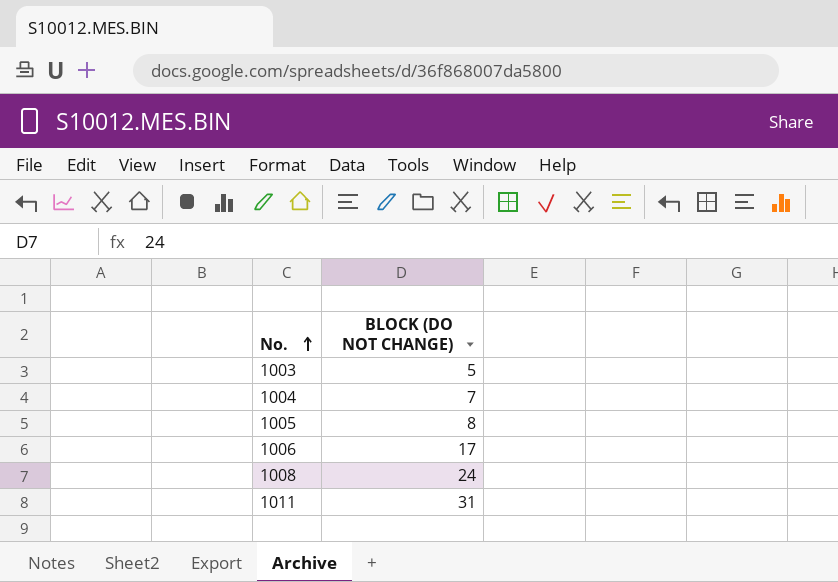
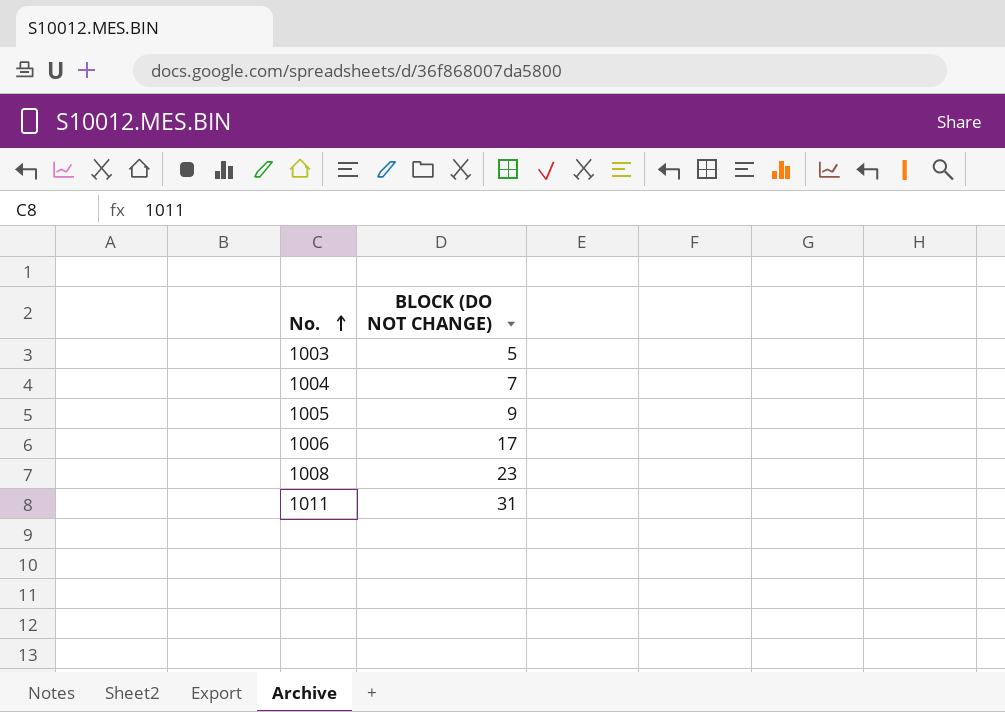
1005 | BLOCK (DO NOT CHANGE): 8 -> 9
1008 | BLOCK (DO NOT CHANGE): 24 -> 23

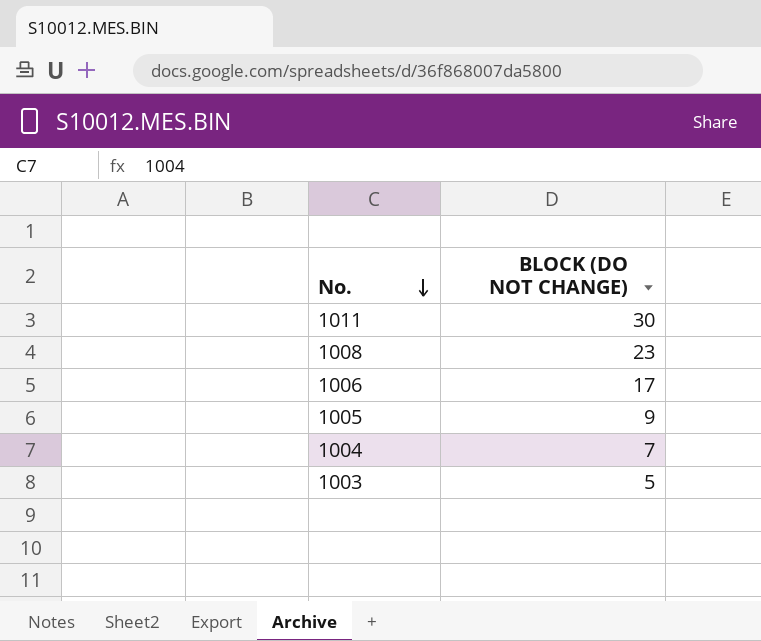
row order: No. ascending -> No. descending
1011 | BLOCK (DO NOT CHANGE): 31 -> 30

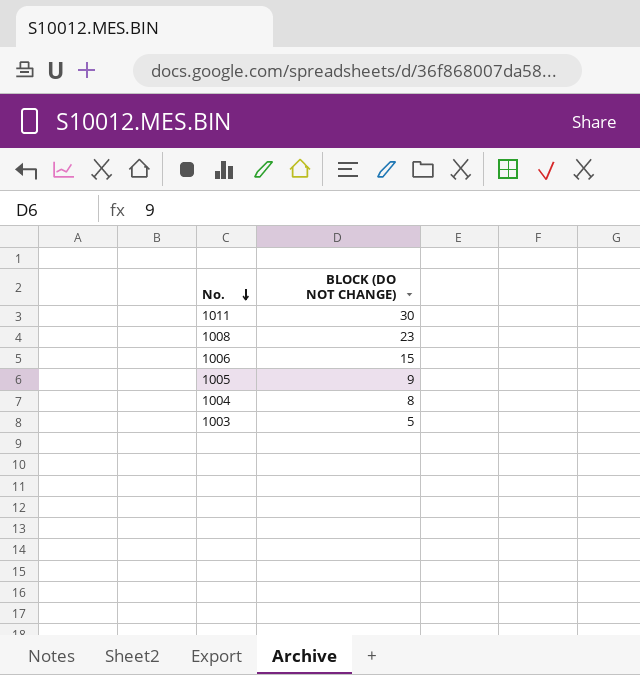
1006 | BLOCK (DO NOT CHANGE): 17 -> 15
1004 | BLOCK (DO NOT CHANGE): 7 -> 8

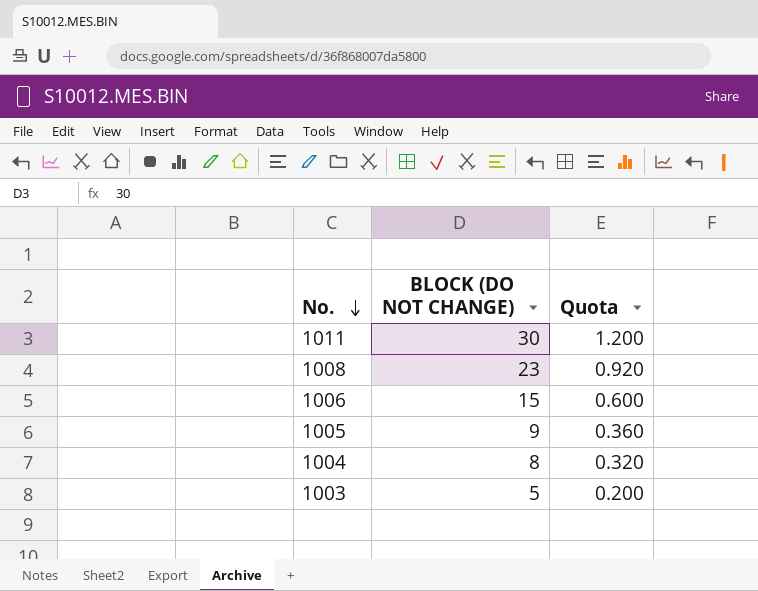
column Quota | formula: none -> [BLOCK (DO NOT CHANGE)] * 0.04

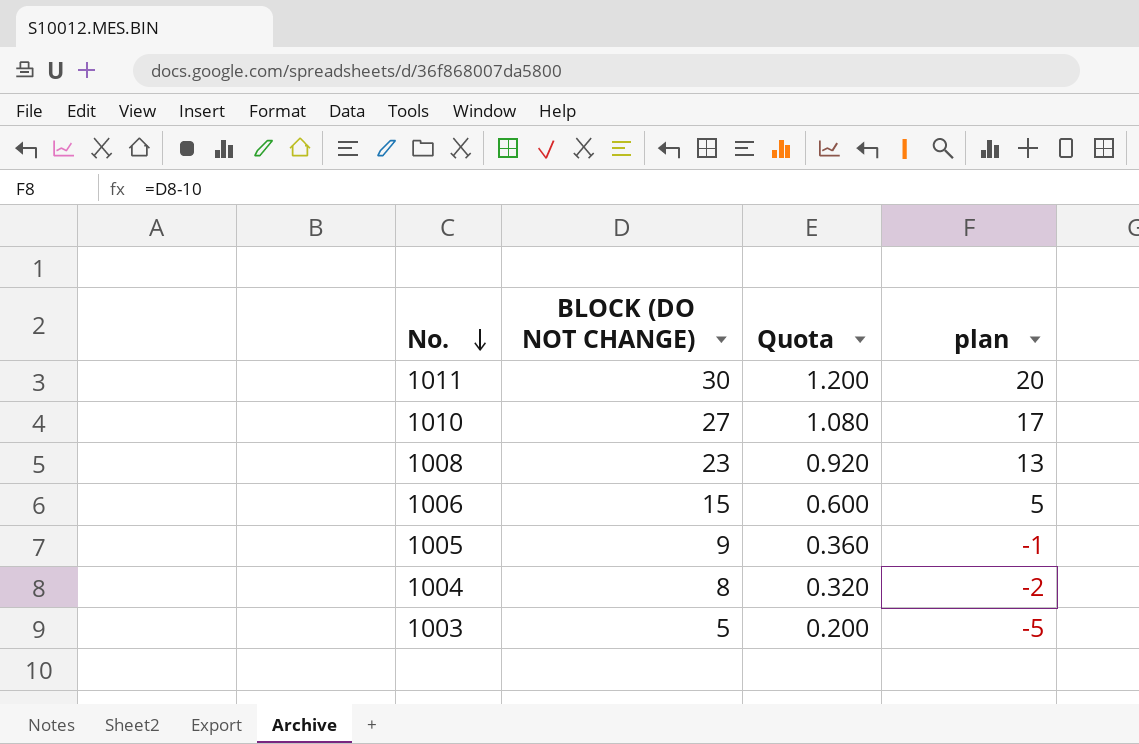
column plan | formula: none -> [BLOCK (DO NOT CHANGE)] - 10
row 1010: none -> 27 | 1.080 | 17

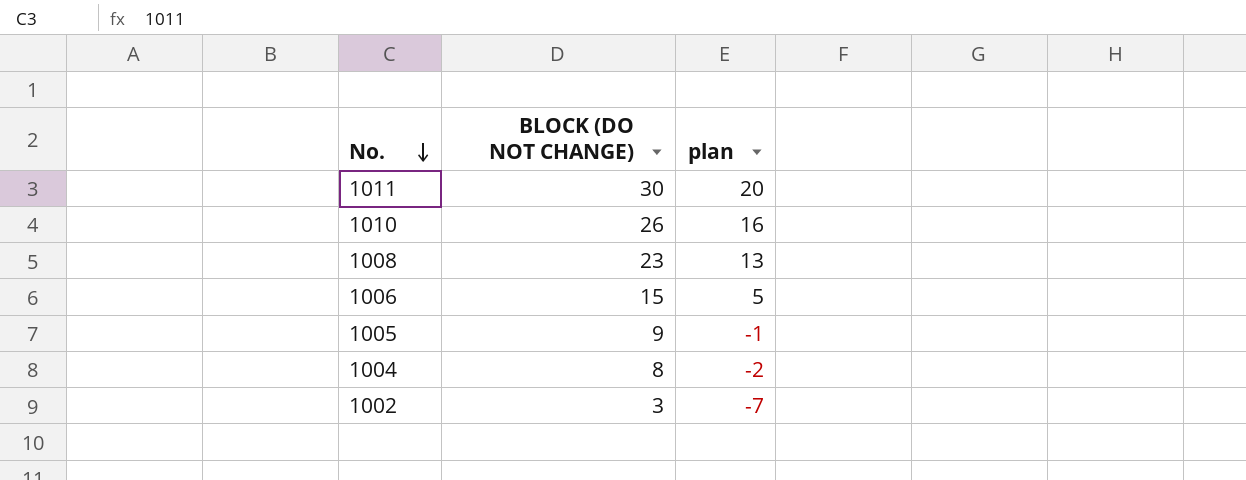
column Quota | formula: [BLOCK (DO NOT CHANGE)] * 0.04 -> none
row 1003: 5 | 0.200 | -5 -> none
1010 | BLOCK (DO NOT CHANGE): 27 -> 26
1010 | plan: 17 -> 16
row 1002: none -> 3 | -7

